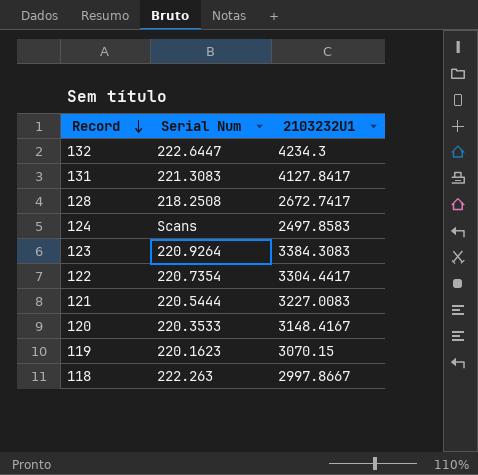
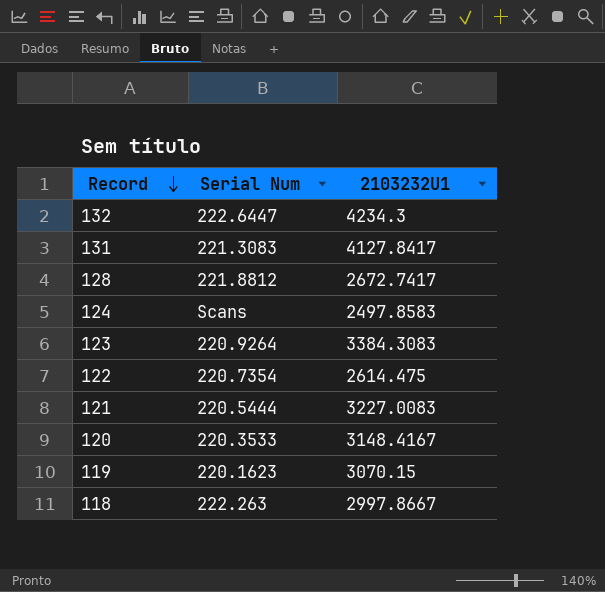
128 | Serial Num: 218.2508 -> 221.8812
122 | 2103232U1: 3304.4417 -> 2614.475

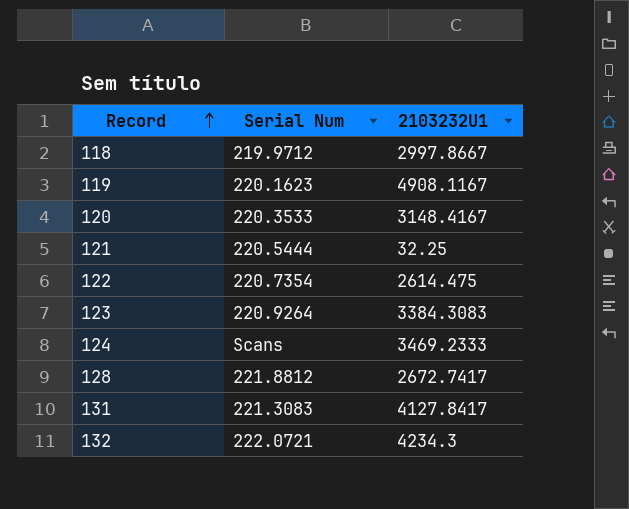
row order: Record descending -> Record ascending
118 | Serial Num: 222.263 -> 219.9712
119 | 2103232U1: 3070.15 -> 4908.1167
121 | 2103232U1: 3227.0083 -> 32.25
124 | 2103232U1: 2497.8583 -> 3469.2333
132 | Serial Num: 222.6447 -> 222.0721

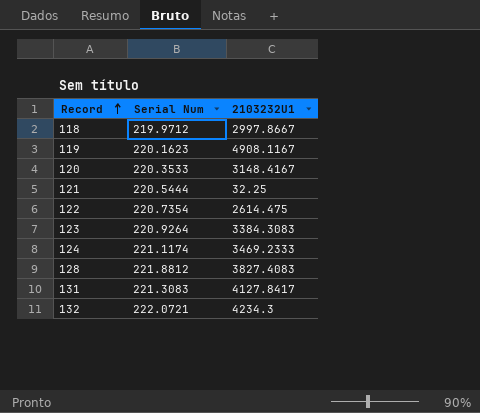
124 | Serial Num: Scans -> 221.1174
128 | 2103232U1: 2672.7417 -> 3827.4083

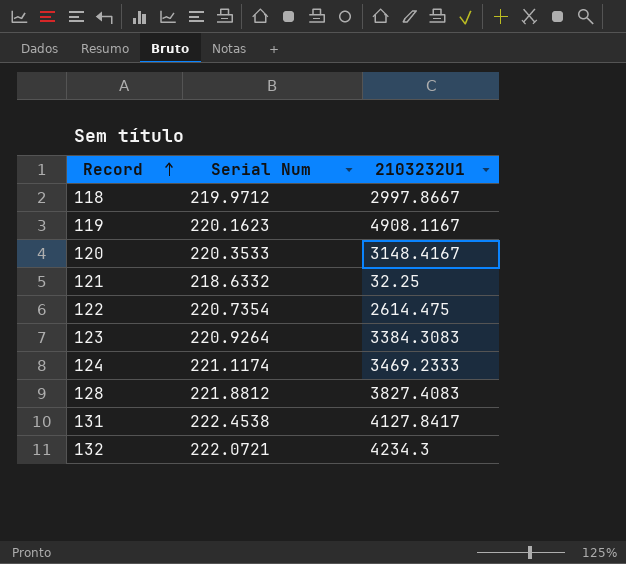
121 | Serial Num: 220.5444 -> 218.6332
131 | Serial Num: 221.3083 -> 222.4538

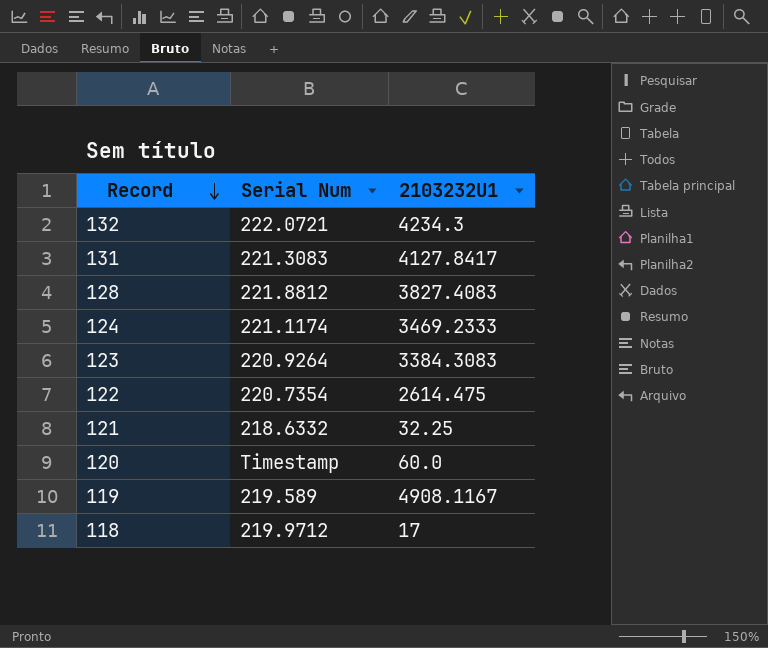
row order: Record ascending -> Record descending
131 | Serial Num: 222.4538 -> 221.3083
120 | Serial Num: 220.3533 -> Timestamp
120 | 2103232U1: 3148.4167 -> 60.0
119 | Serial Num: 220.1623 -> 219.589
118 | 2103232U1: 2997.8667 -> 17

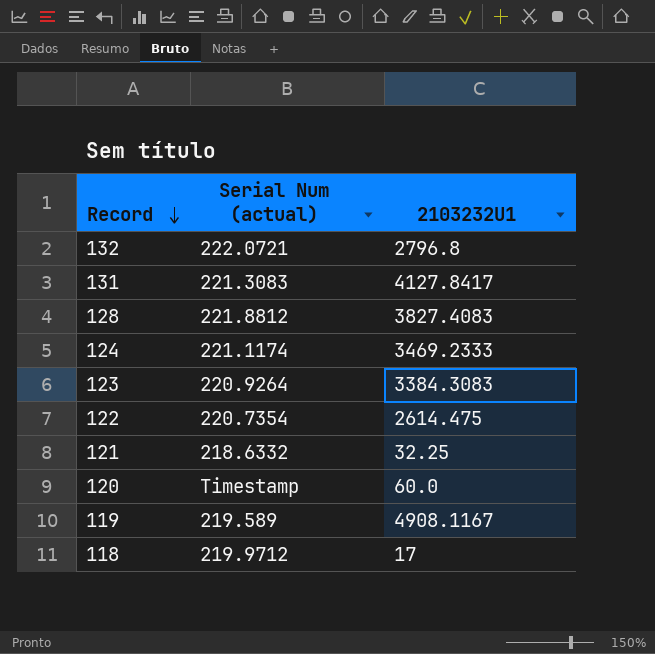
column name: Serial Num -> Serial Num (actual)
132 | 2103232U1: 4234.3 -> 2796.8

